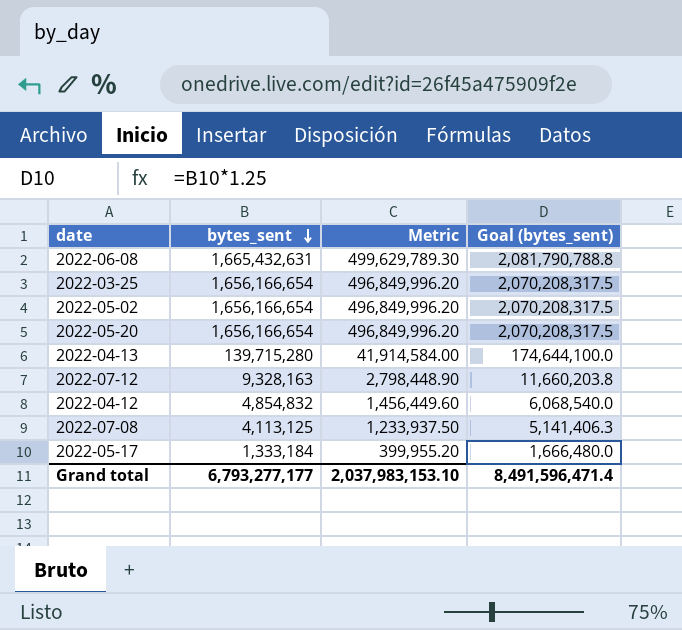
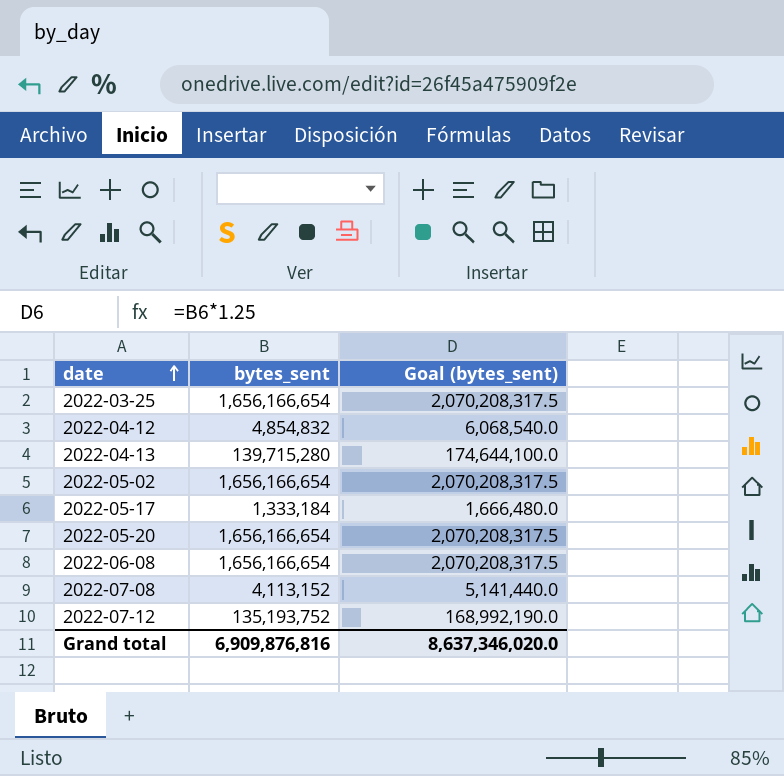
row order: bytes_sent descending -> date ascending
column Metric | formula: [bytes_sent] * 0.3 -> none
2022-06-08 | bytes_sent: 1,665,432,631 -> 1,656,166,654
2022-06-08 | Goal (bytes_sent): 2,081,790,788.8 -> 2,070,208,317.5
2022-07-08 | bytes_sent: 4,113,125 -> 4,113,152
2022-07-08 | Goal (bytes_sent): 5,141,406.3 -> 5,141,440.0
2022-07-12 | bytes_sent: 9,328,163 -> 135,193,752
2022-07-12 | Goal (bytes_sent): 11,660,203.8 -> 168,992,190.0
Grand total | bytes_sent: 6,793,277,177 -> 6,909,876,816
Grand total | Goal (bytes_sent): 8,491,596,471.4 -> 8,637,346,020.0

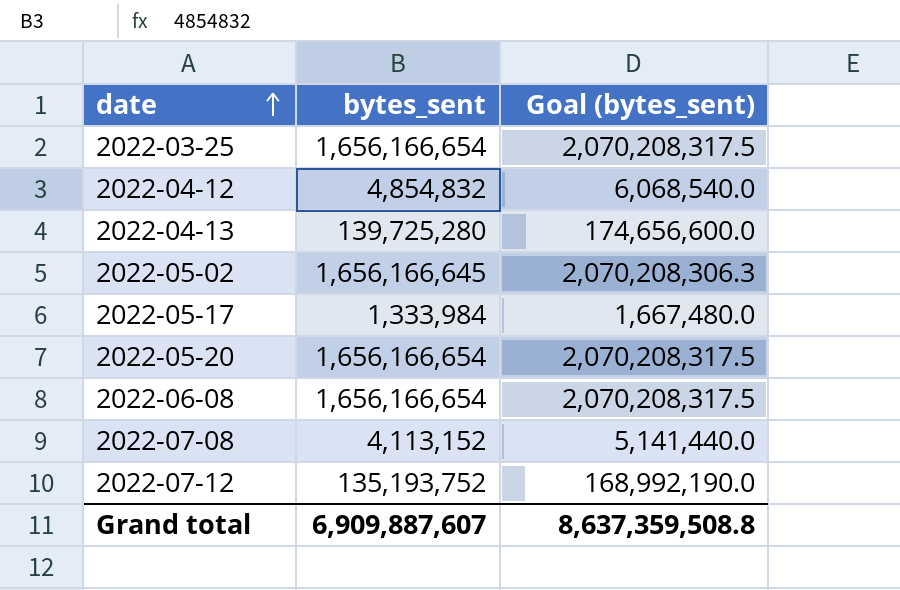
2022-04-13 | bytes_sent: 139,715,280 -> 139,725,280
2022-04-13 | Goal (bytes_sent): 174,644,100.0 -> 174,656,600.0
2022-05-02 | bytes_sent: 1,656,166,654 -> 1,656,166,645
2022-05-02 | Goal (bytes_sent): 2,070,208,317.5 -> 2,070,208,306.3
2022-05-17 | bytes_sent: 1,333,184 -> 1,333,984
2022-05-17 | Goal (bytes_sent): 1,666,480.0 -> 1,667,480.0
Grand total | bytes_sent: 6,909,876,816 -> 6,909,887,607
Grand total | Goal (bytes_sent): 8,637,346,020.0 -> 8,637,359,508.8

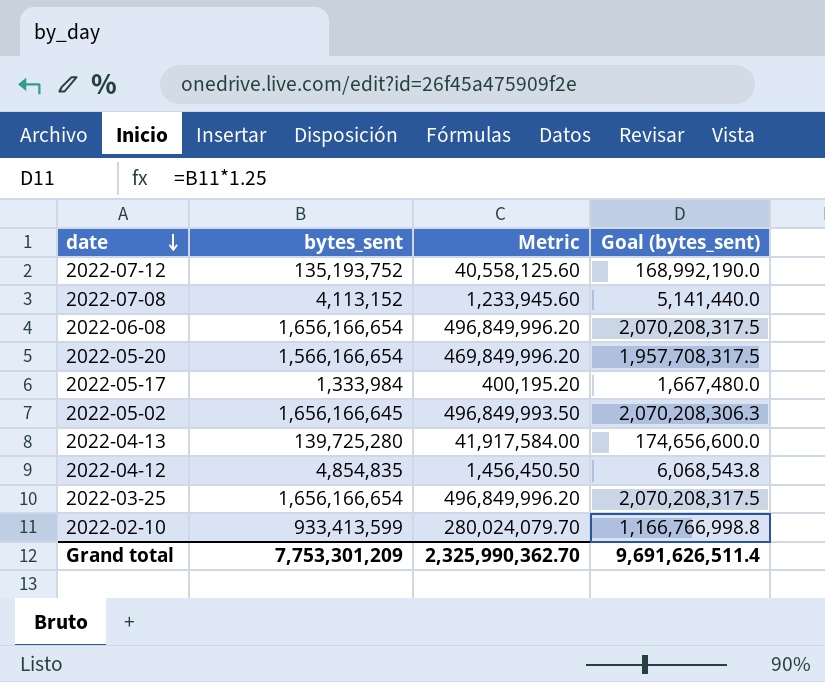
row order: date ascending -> date descending
column Metric | formula: none -> [bytes_sent] * 0.3
2022-05-20 | bytes_sent: 1,656,166,654 -> 1,566,166,654
2022-05-20 | Goal (bytes_sent): 2,070,208,317.5 -> 1,957,708,317.5
2022-04-12 | bytes_sent: 4,854,832 -> 4,854,835
2022-04-12 | Goal (bytes_sent): 6,068,540.0 -> 6,068,543.8
row 2022-02-10: none -> 933,413,599 | 280,024,079.70 | 1,166,766,998.8
Grand total | bytes_sent: 6,909,887,607 -> 7,753,301,209
Grand total | Goal (bytes_sent): 8,637,359,508.8 -> 9,691,626,511.4

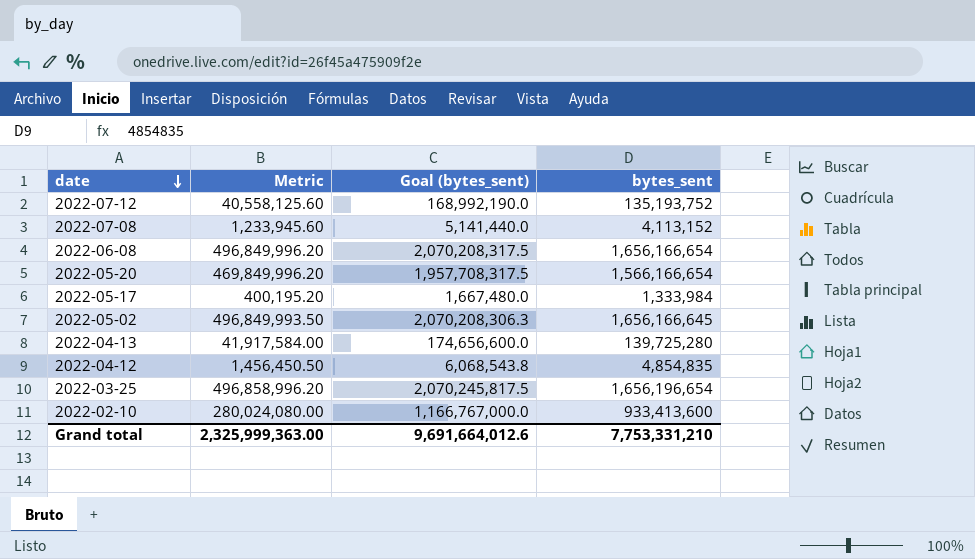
column bytes_sent | position: 2 -> 4
2022-03-25 | Metric: 496,849,996.20 -> 496,858,996.20
2022-03-25 | Goal (bytes_sent): 2,070,208,317.5 -> 2,070,245,817.5
2022-03-25 | bytes_sent: 1,656,166,654 -> 1,656,196,654
2022-02-10 | Metric: 280,024,079.70 -> 280,024,080.00
2022-02-10 | Goal (bytes_sent): 1,166,766,998.8 -> 1,166,767,000.0
2022-02-10 | bytes_sent: 933,413,599 -> 933,413,600
Grand total | Metric: 2,325,990,362.70 -> 2,325,999,363.00
Grand total | Goal (bytes_sent): 9,691,626,511.4 -> 9,691,664,012.6
Grand total | bytes_sent: 7,753,301,209 -> 7,753,331,210

